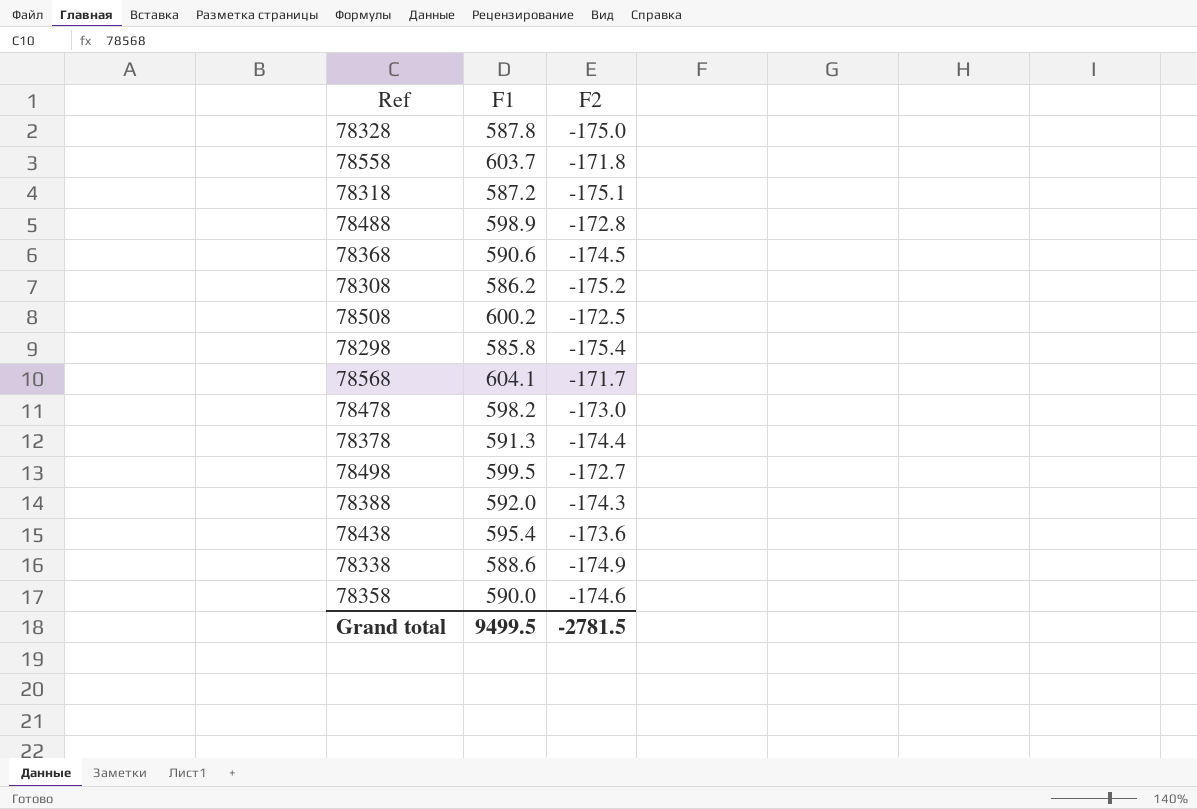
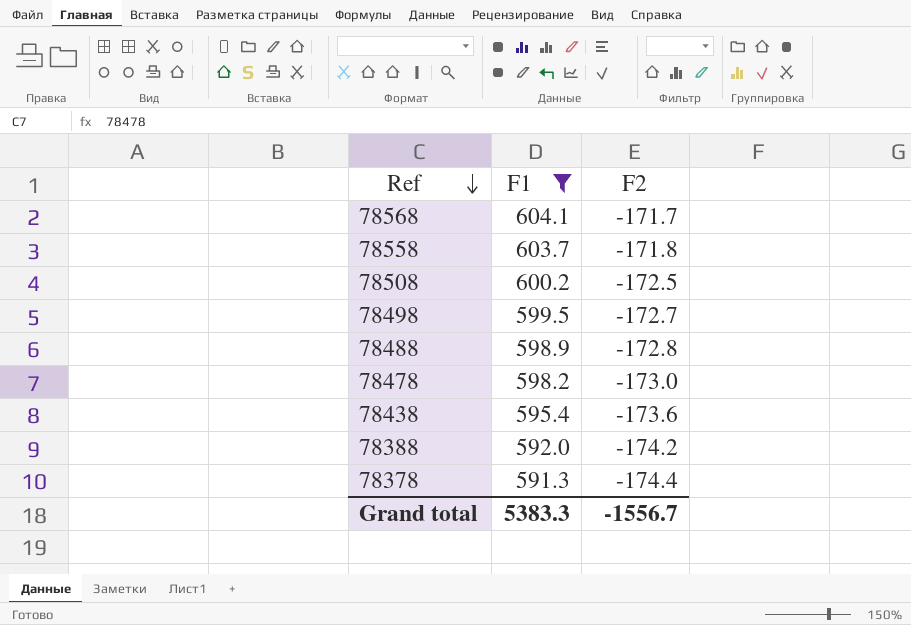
filter: none -> F1 >= 591.3
row order: none -> Ref descending
78388 | F2: -174.3 -> -174.2
Grand total | F1: 9499.5 -> 5383.3
Grand total | F2: -2781.5 -> -1556.7

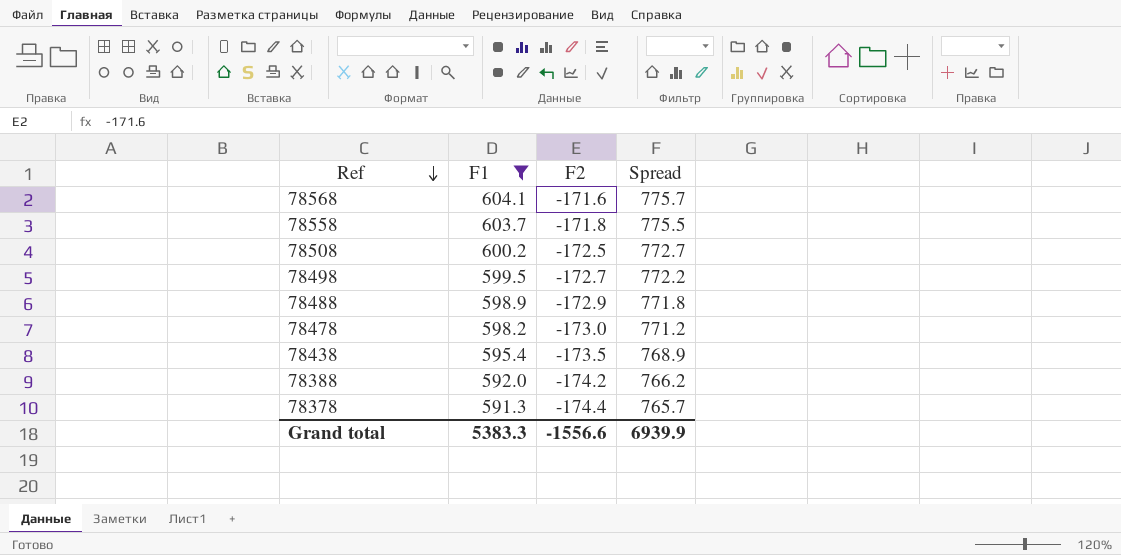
column Spread | formula: none -> [F1] - [F2]
78568 | F2: -171.7 -> -171.6
78488 | F2: -172.8 -> -172.9
78438 | F2: -173.6 -> -173.5
Grand total | F2: -1556.7 -> -1556.6

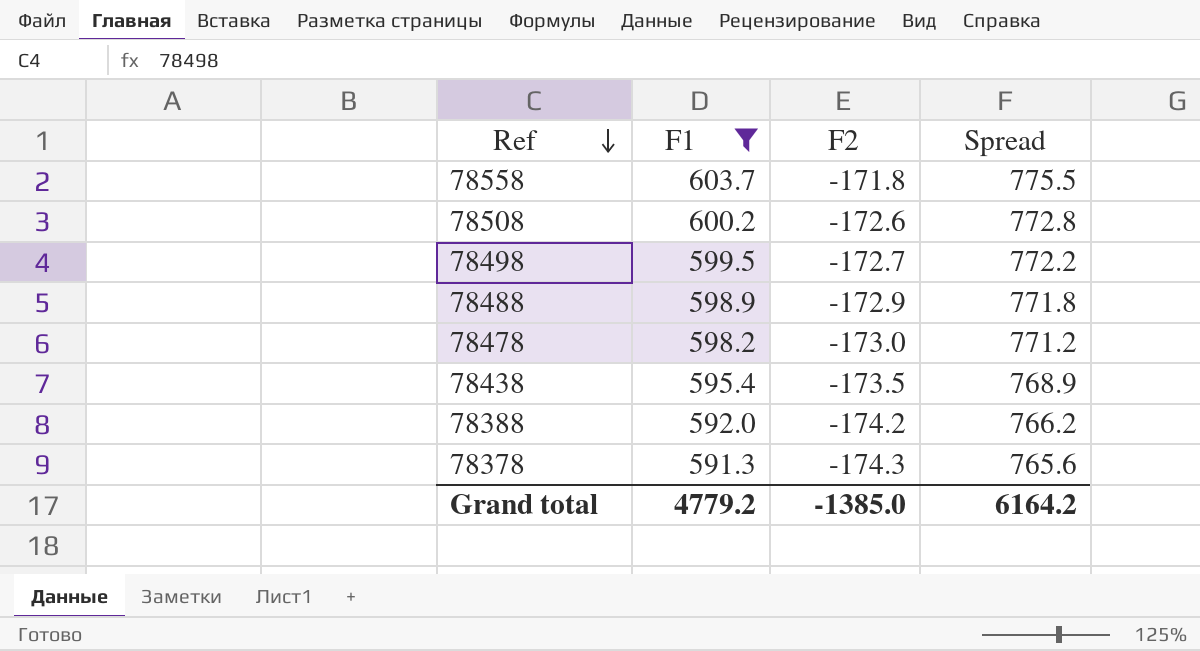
row 78568: 604.1 | -171.6 | 775.7 -> none
78508 | F2: -172.5 -> -172.6
78508 | Spread: 772.7 -> 772.8
78378 | F2: -174.4 -> -174.3
78378 | Spread: 765.7 -> 765.6
Grand total | F1: 5383.3 -> 4779.2
Grand total | F2: -1556.6 -> -1385.0
Grand total | Spread: 6939.9 -> 6164.2

